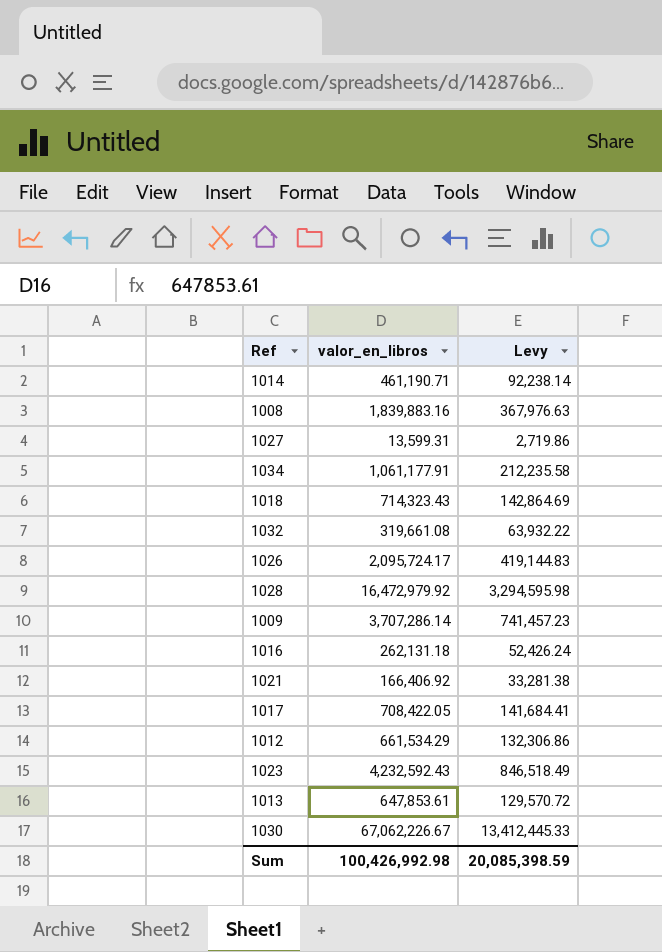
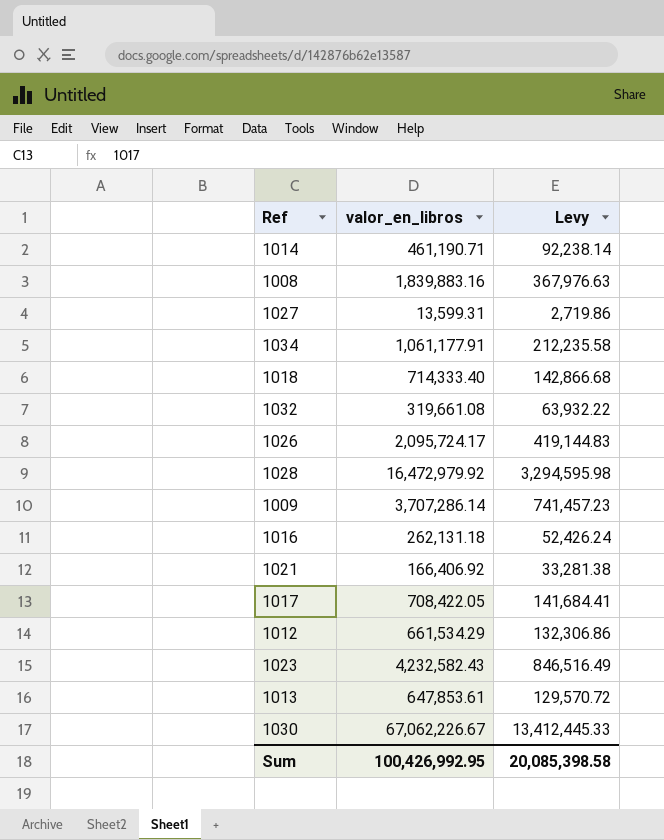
1018 | valor_en_libros: 714,323.43 -> 714,333.40
1018 | Levy: 142,864.69 -> 142,866.68
1023 | valor_en_libros: 4,232,592.43 -> 4,232,582.43
1023 | Levy: 846,518.49 -> 846,516.49
Sum | valor_en_libros: 100,426,992.98 -> 100,426,992.95
Sum | Levy: 20,085,398.59 -> 20,085,398.58

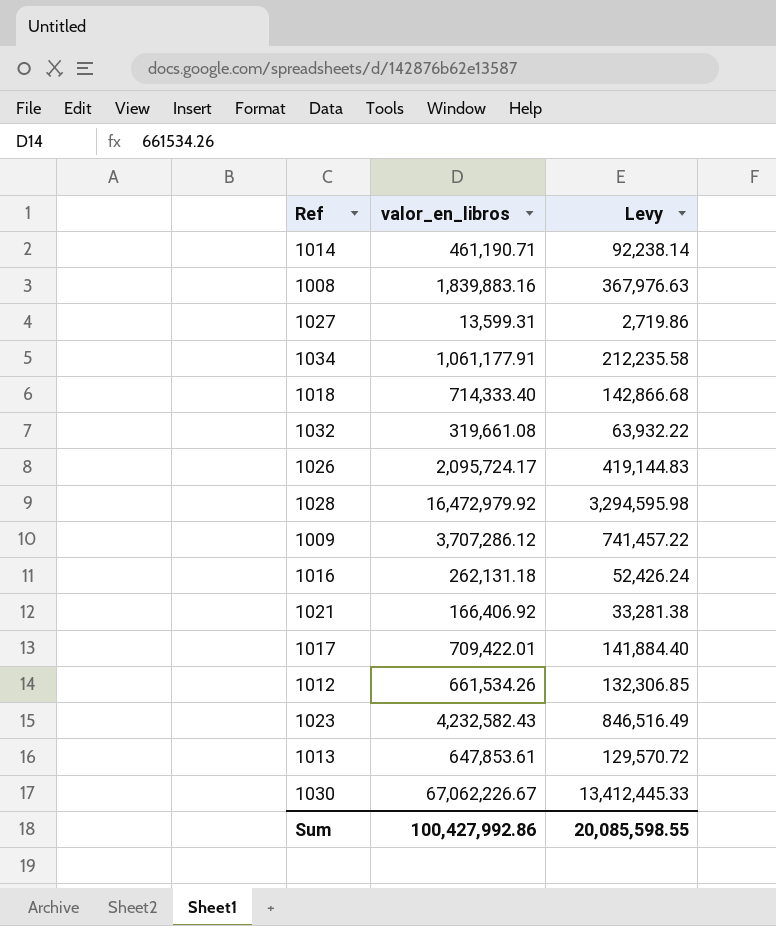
1009 | valor_en_libros: 3,707,286.14 -> 3,707,286.12
1009 | Levy: 741,457.23 -> 741,457.22
1017 | valor_en_libros: 708,422.05 -> 709,422.01
1017 | Levy: 141,684.41 -> 141,884.40
1012 | valor_en_libros: 661,534.29 -> 661,534.26
1012 | Levy: 132,306.86 -> 132,306.85
Sum | valor_en_libros: 100,426,992.95 -> 100,427,992.86
Sum | Levy: 20,085,398.58 -> 20,085,598.55

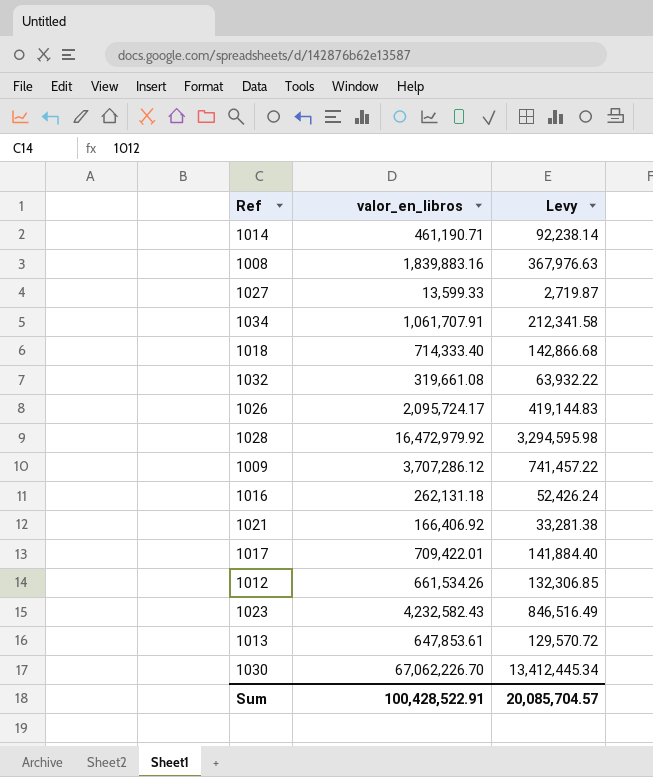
1027 | valor_en_libros: 13,599.31 -> 13,599.33
1027 | Levy: 2,719.86 -> 2,719.87
1034 | valor_en_libros: 1,061,177.91 -> 1,061,707.91
1034 | Levy: 212,235.58 -> 212,341.58
1030 | valor_en_libros: 67,062,226.67 -> 67,062,226.70
1030 | Levy: 13,412,445.33 -> 13,412,445.34
Sum | valor_en_libros: 100,427,992.86 -> 100,428,522.91
Sum | Levy: 20,085,598.55 -> 20,085,704.57

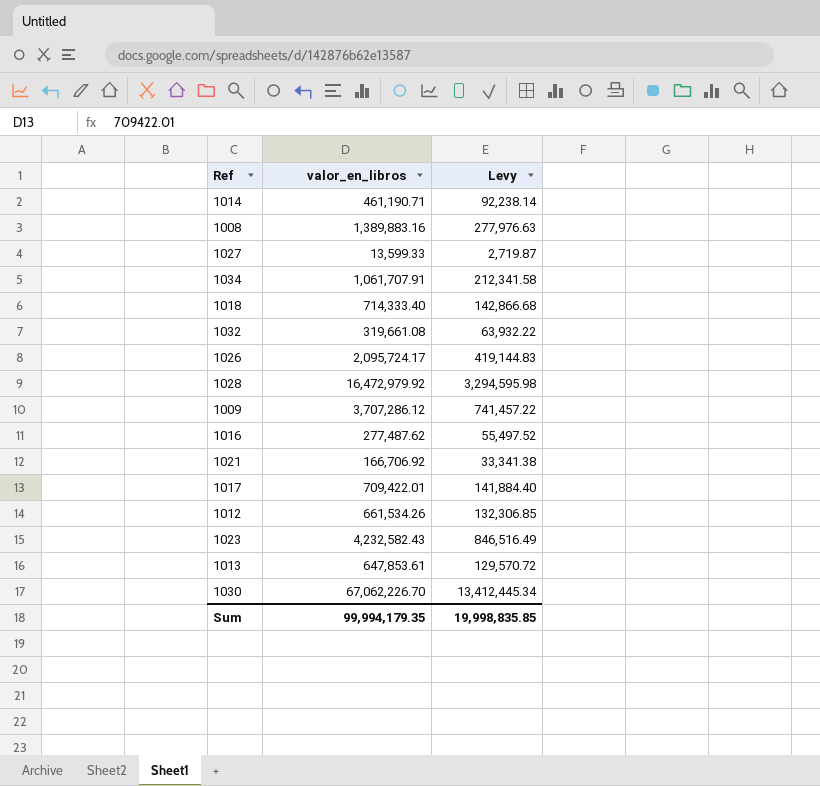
1008 | valor_en_libros: 1,839,883.16 -> 1,389,883.16
1008 | Levy: 367,976.63 -> 277,976.63
1016 | valor_en_libros: 262,131.18 -> 277,487.62
1016 | Levy: 52,426.24 -> 55,497.52
1021 | valor_en_libros: 166,406.92 -> 166,706.92
1021 | Levy: 33,281.38 -> 33,341.38
Sum | valor_en_libros: 100,428,522.91 -> 99,994,179.35
Sum | Levy: 20,085,704.57 -> 19,998,835.85

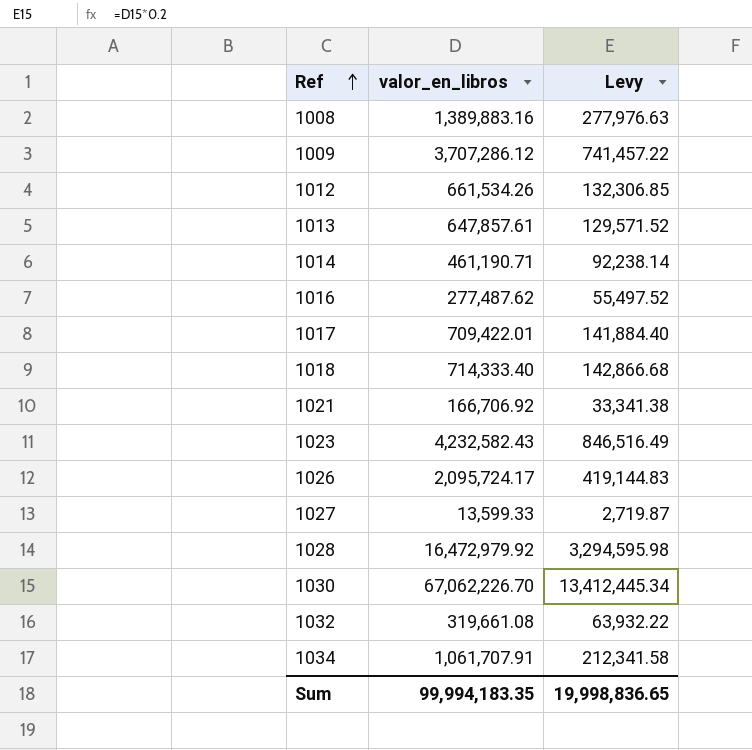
row order: none -> Ref ascending
1013 | valor_en_libros: 647,853.61 -> 647,857.61
1013 | Levy: 129,570.72 -> 129,571.52
Sum | valor_en_libros: 99,994,179.35 -> 99,994,183.35
Sum | Levy: 19,998,835.85 -> 19,998,836.65

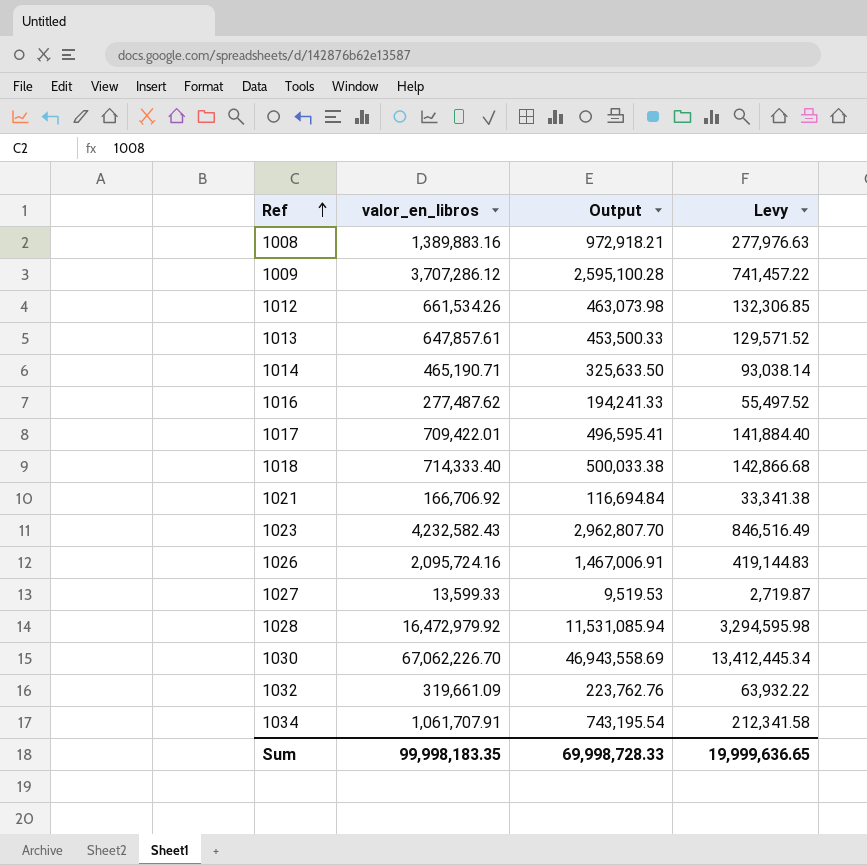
column Output | formula: none -> [valor_en_libros] * 0.7
1014 | valor_en_libros: 461,190.71 -> 465,190.71
1014 | Levy: 92,238.14 -> 93,038.14
1026 | valor_en_libros: 2,095,724.17 -> 2,095,724.16
1032 | valor_en_libros: 319,661.08 -> 319,661.09
Sum | valor_en_libros: 99,994,183.35 -> 99,998,183.35
Sum | Levy: 19,998,836.65 -> 19,999,636.65

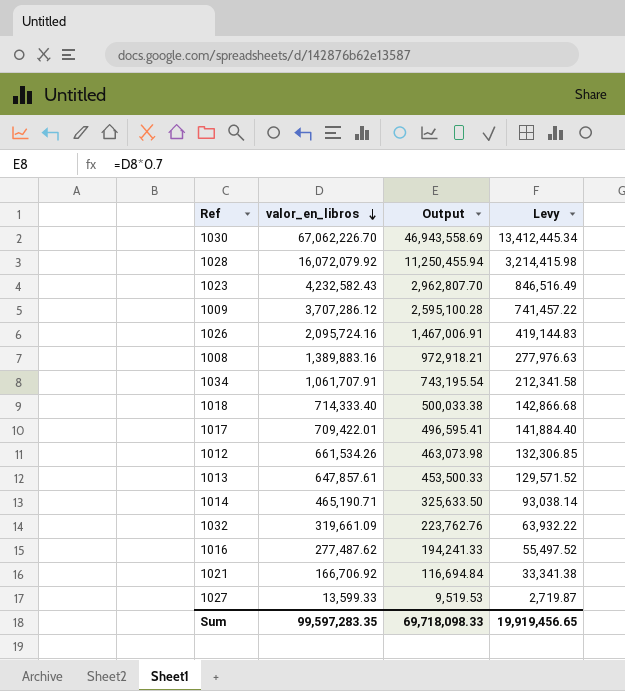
row order: Ref ascending -> valor_en_libros descending
1028 | valor_en_libros: 16,472,979.92 -> 16,072,079.92
1028 | Output: 11,531,085.94 -> 11,250,455.94
1028 | Levy: 3,294,595.98 -> 3,214,415.98
Sum | valor_en_libros: 99,998,183.35 -> 99,597,283.35
Sum | Output: 69,998,728.33 -> 69,718,098.33
Sum | Levy: 19,999,636.65 -> 19,919,456.65

